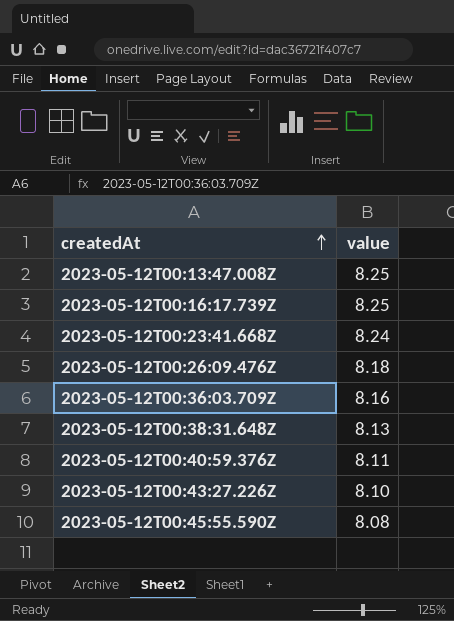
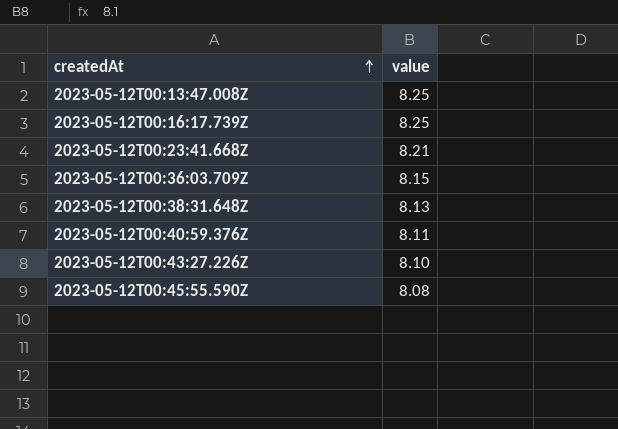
row 2023-05-12T00:26:09.476Z: 8.18 -> none
2023-05-12T00:23:41.668Z | value: 8.24 -> 8.21
2023-05-12T00:36:03.709Z | value: 8.16 -> 8.15

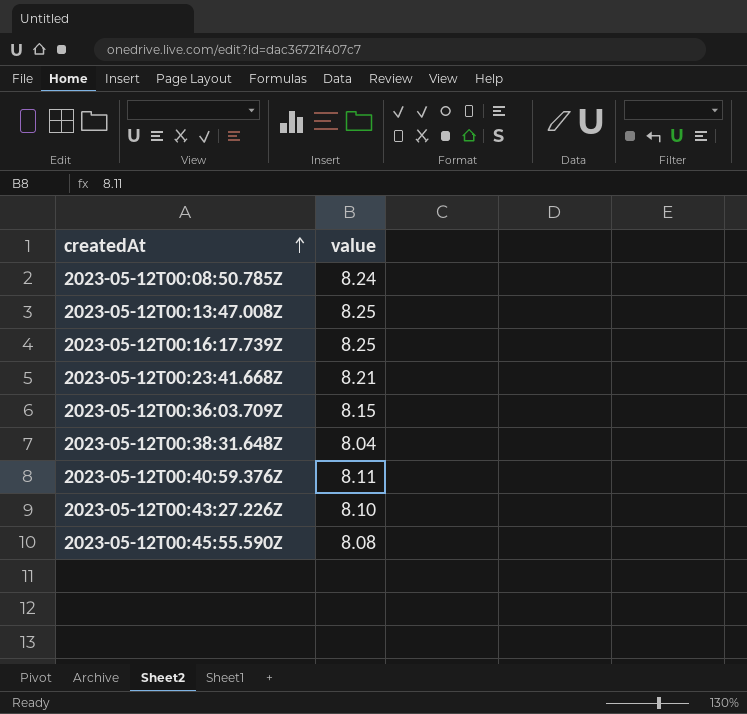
row 2023-05-12T00:08:50.785Z: none -> 8.24
2023-05-12T00:38:31.648Z | value: 8.13 -> 8.04

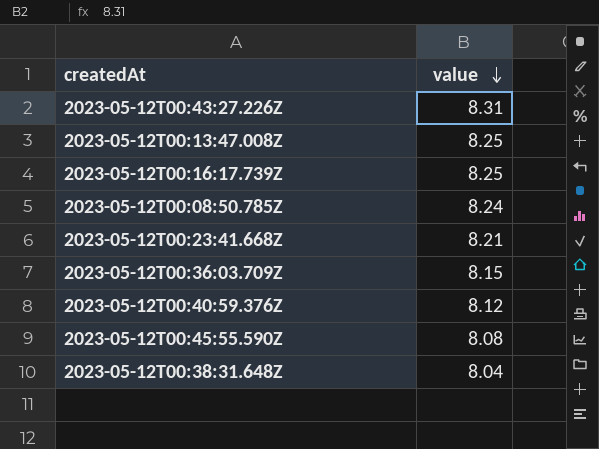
row order: createdAt ascending -> value descending
2023-05-12T00:43:27.226Z | value: 8.10 -> 8.31
2023-05-12T00:40:59.376Z | value: 8.11 -> 8.12

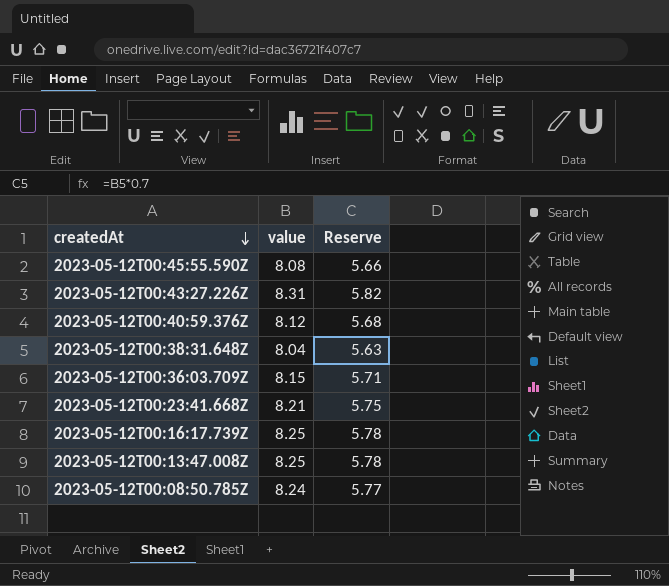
row order: value descending -> createdAt descending
column Reserve | formula: none -> [value] * 0.7

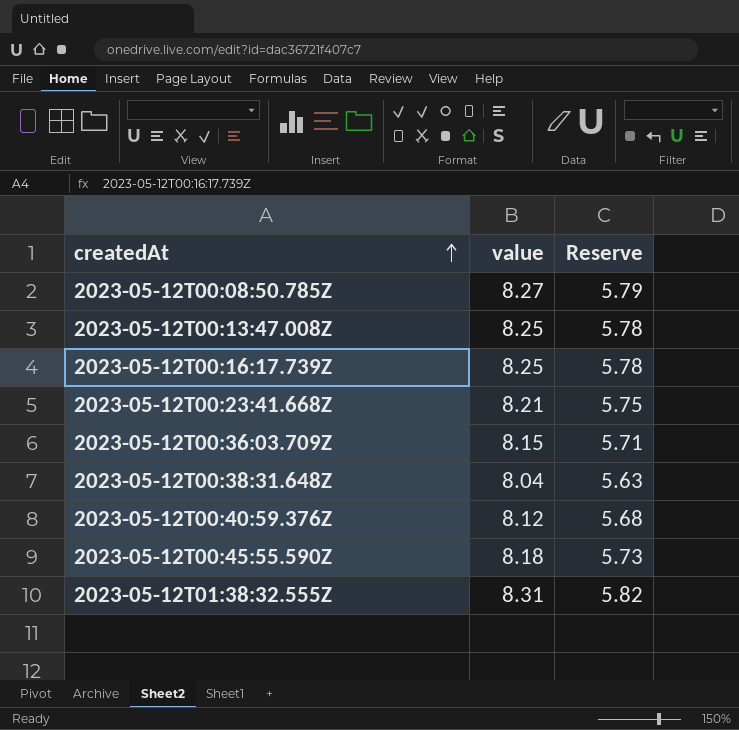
row order: createdAt descending -> createdAt ascending
row 2023-05-12T00:43:27.226Z: 8.31 | 5.82 -> none
2023-05-12T00:08:50.785Z | value: 8.24 -> 8.27
2023-05-12T00:08:50.785Z | Reserve: 5.77 -> 5.79
2023-05-12T00:45:55.590Z | value: 8.08 -> 8.18
2023-05-12T00:45:55.590Z | Reserve: 5.66 -> 5.73
row 2023-05-12T01:38:32.555Z: none -> 8.31 | 5.82

